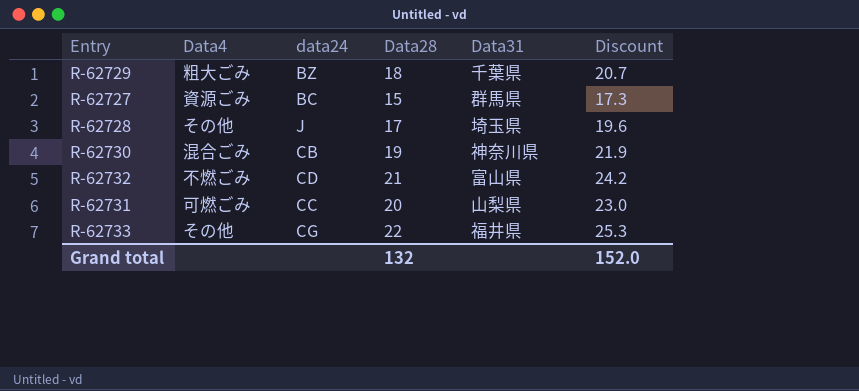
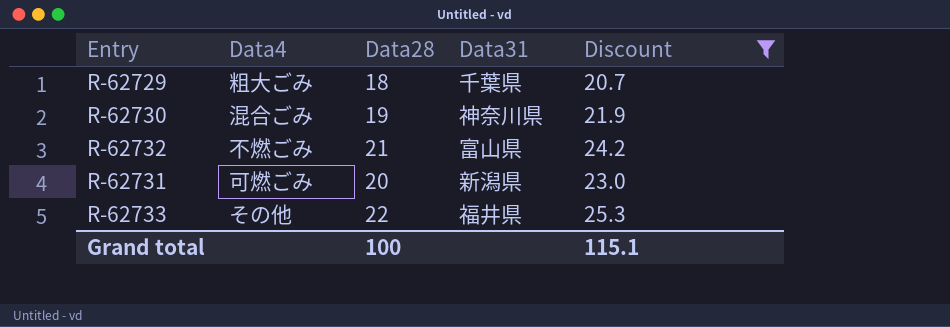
filter: none -> Discount >= 20.7
column data24 | position: 3 -> none
R-62731 | Data31: 山梨県 -> 新潟県
Grand total | Data28: 132 -> 100
Grand total | Discount: 152.0 -> 115.1

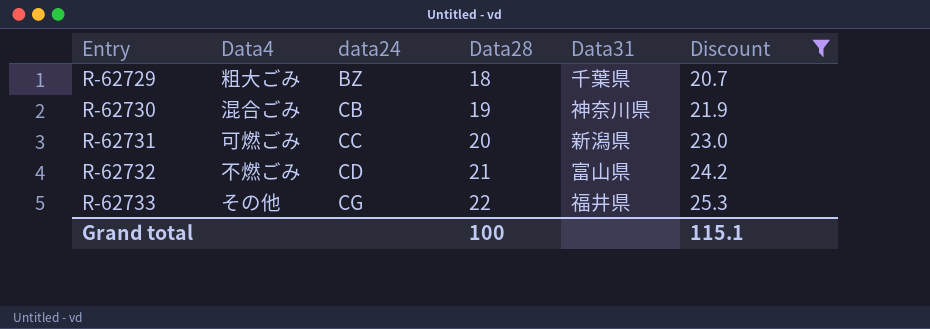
row order: none -> Entry ascending
column data24 | position: none -> 3

